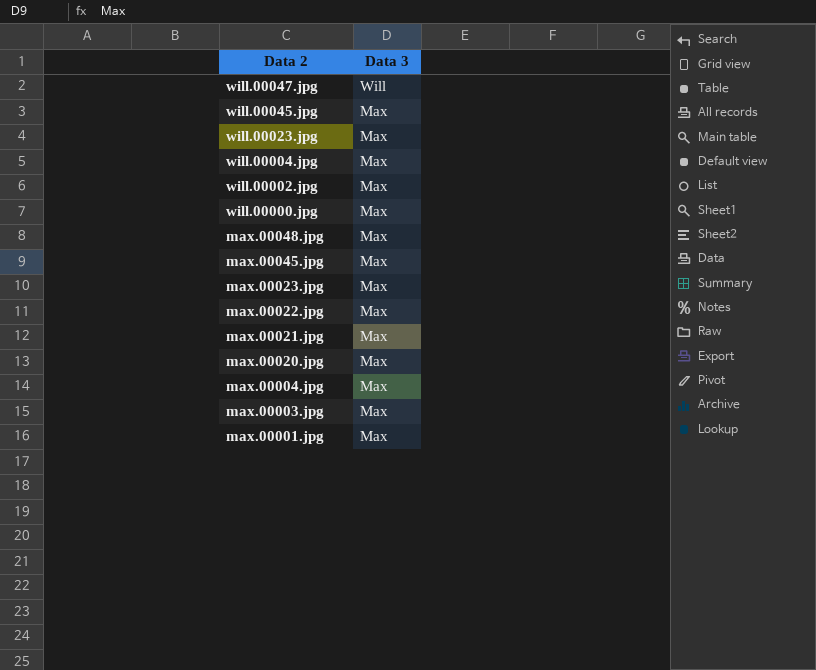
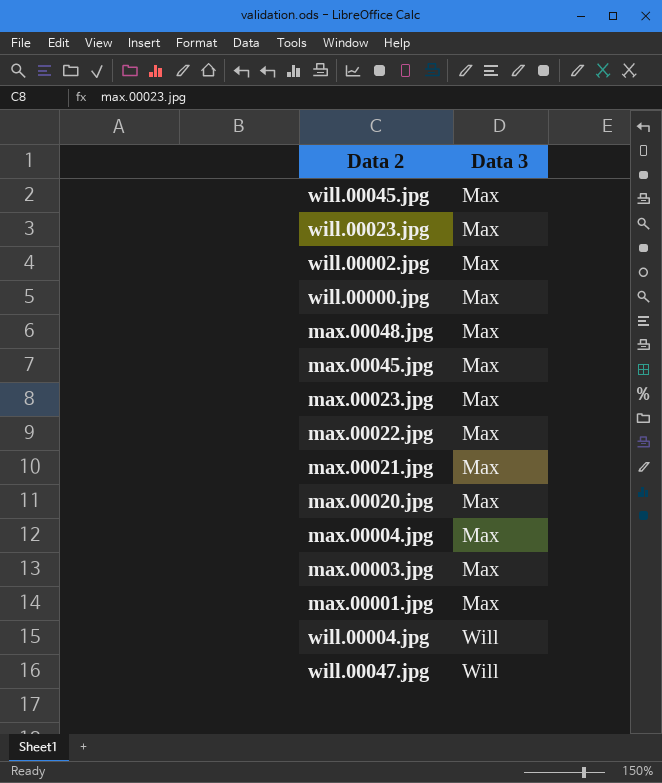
row order: Data 2 descending -> Data 3 ascending
will.00004.jpg | Data 3: Max -> Will

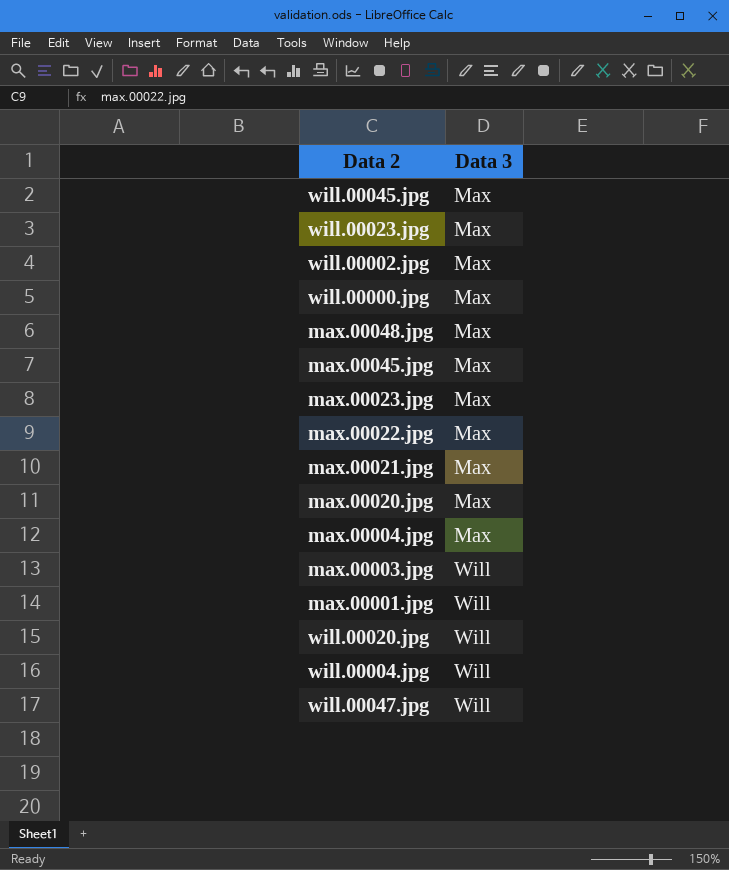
max.00003.jpg | Data 3: Max -> Will
max.00001.jpg | Data 3: Max -> Will
row will.00020.jpg: none -> Will

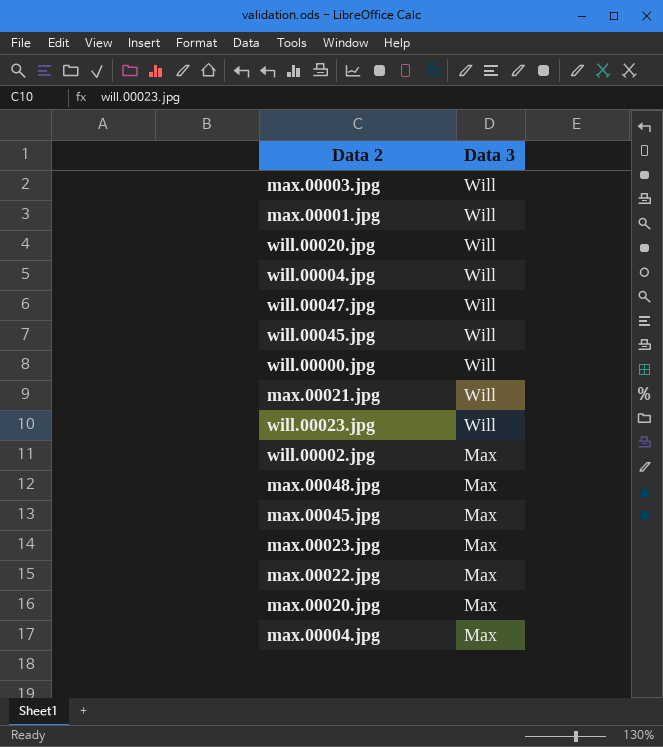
row order: Data 3 ascending -> Data 3 descending
will.00045.jpg | Data 3: Max -> Will
will.00000.jpg | Data 3: Max -> Will
max.00021.jpg | Data 3: Max -> Will
will.00023.jpg | Data 3: Max -> Will

